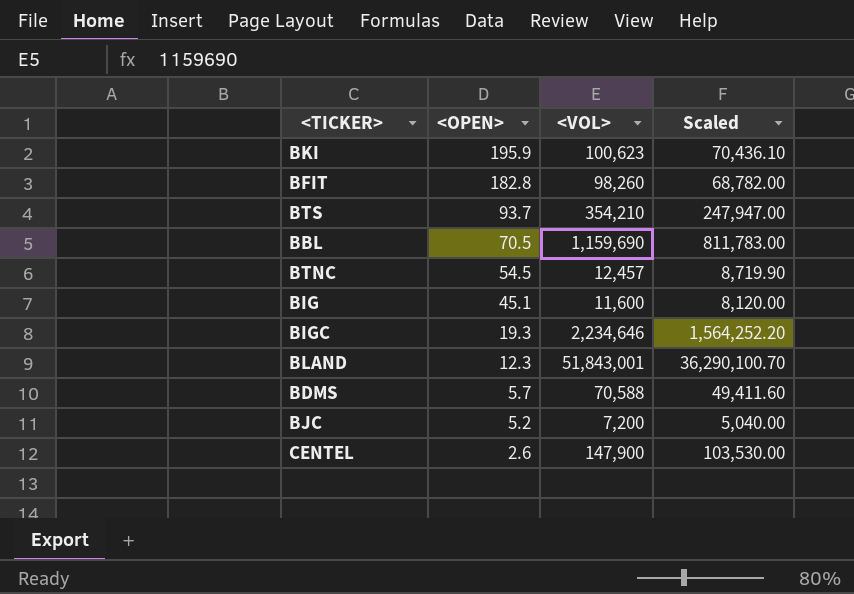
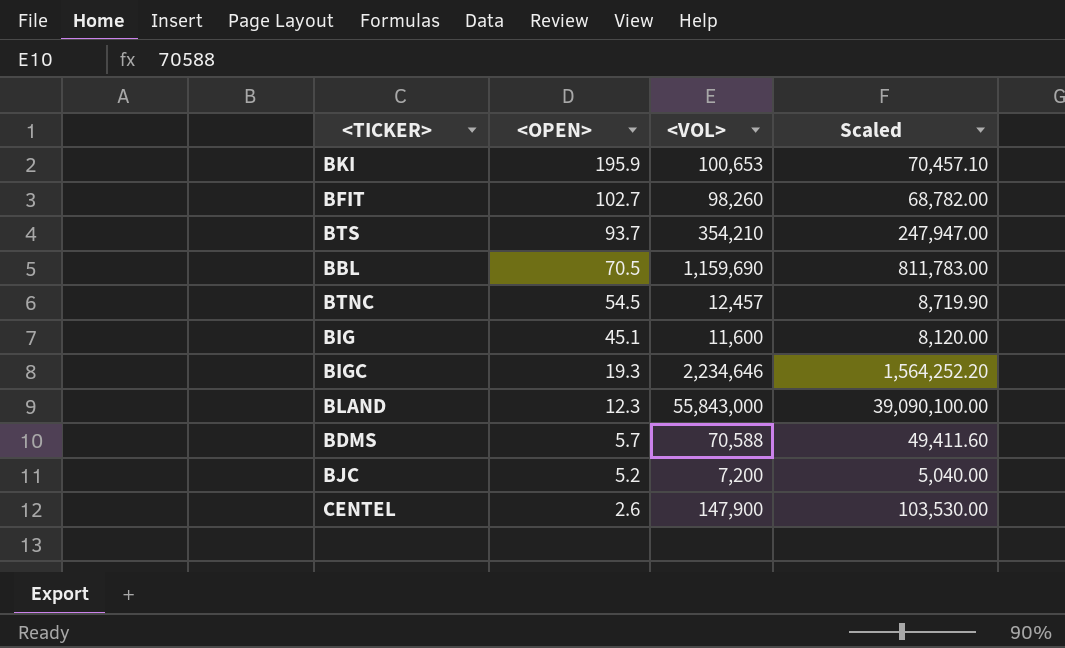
BKI | <VOL>: 100,623 -> 100,653
BKI | Scaled: 70,436.10 -> 70,457.10
BFIT | <OPEN>: 182.8 -> 102.7
BLAND | <VOL>: 51,843,001 -> 55,843,000
BLAND | Scaled: 36,290,100.70 -> 39,090,100.00

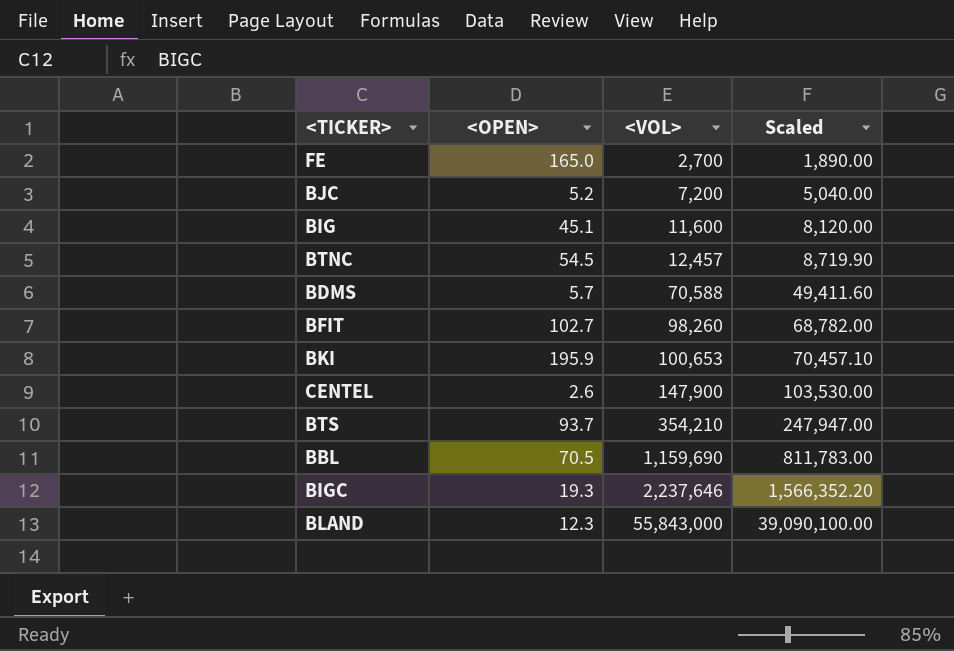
row order: <OPEN> descending -> <VOL> ascending
row FE: none -> 165.0 | 2,700 | 1,890.00
BIGC | <VOL>: 2,234,646 -> 2,237,646
BIGC | Scaled: 1,564,252.20 -> 1,566,352.20

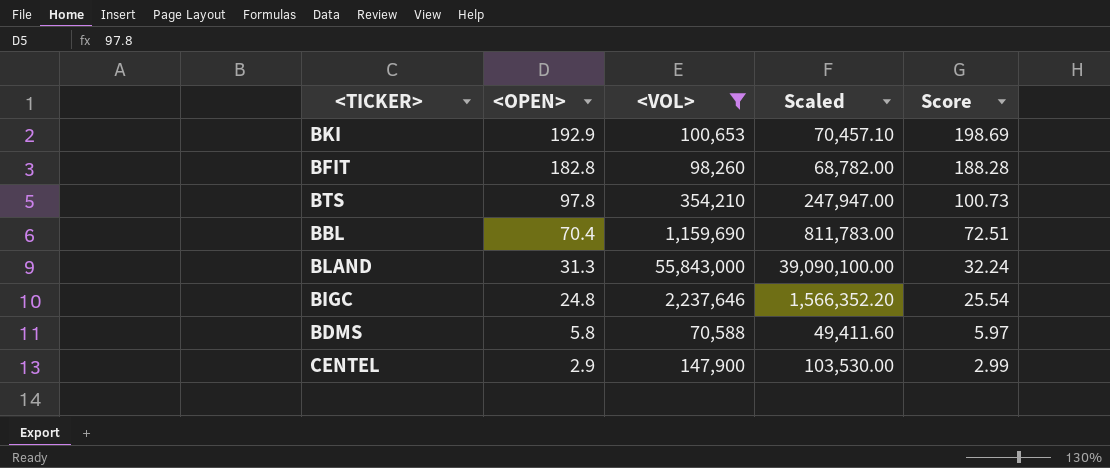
filter: none -> <VOL> >= 70,588
row order: <VOL> ascending -> <OPEN> descending
column Score | formula: none -> [<OPEN>] * 1.03
BKI | <OPEN>: 195.9 -> 192.9
BFIT | <OPEN>: 102.7 -> 182.8
BTS | <OPEN>: 93.7 -> 97.8
BBL | <OPEN>: 70.5 -> 70.4
BLAND | <OPEN>: 12.3 -> 31.3
BIGC | <OPEN>: 19.3 -> 24.8
BDMS | <OPEN>: 5.7 -> 5.8
CENTEL | <OPEN>: 2.6 -> 2.9

